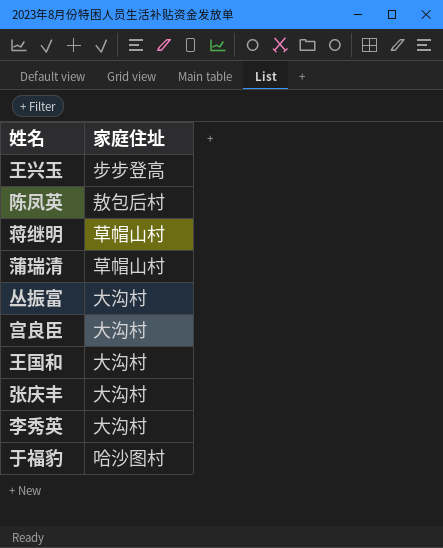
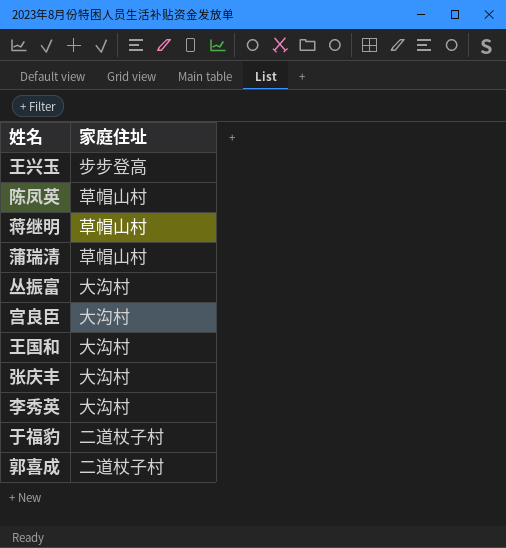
陈凤英 | 家庭住址: 敖包后村 -> 草帽山村
于福豹 | 家庭住址: 哈沙图村 -> 二道杖子村
row 郭喜成: none -> 二道杖子村

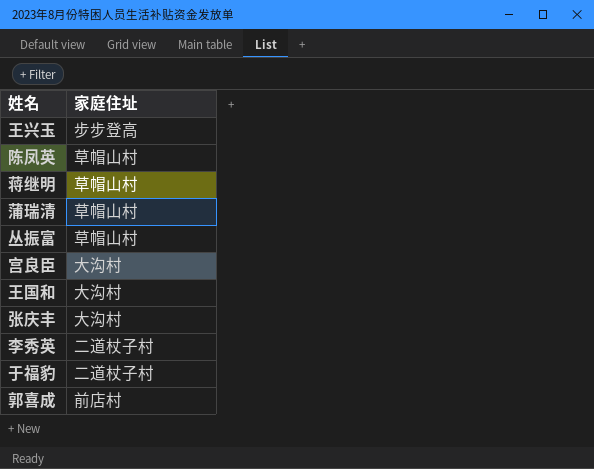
丛振富 | 家庭住址: 大沟村 -> 草帽山村
李秀英 | 家庭住址: 大沟村 -> 二道杖子村
郭喜成 | 家庭住址: 二道杖子村 -> 前店村

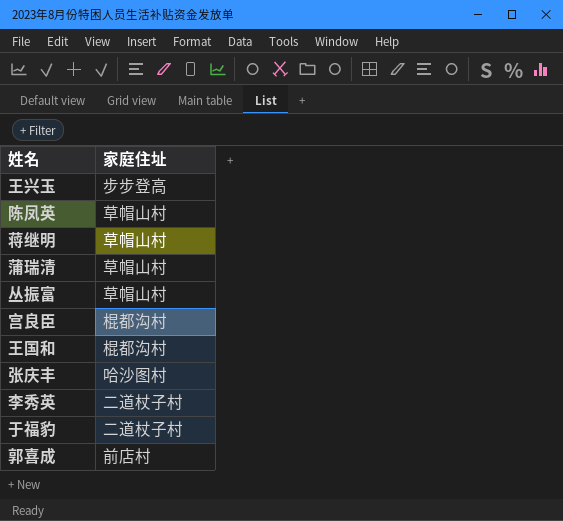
宫良臣 | 家庭住址: 大沟村 -> 棍都沟村
王国和 | 家庭住址: 大沟村 -> 棍都沟村
张庆丰 | 家庭住址: 大沟村 -> 哈沙图村

